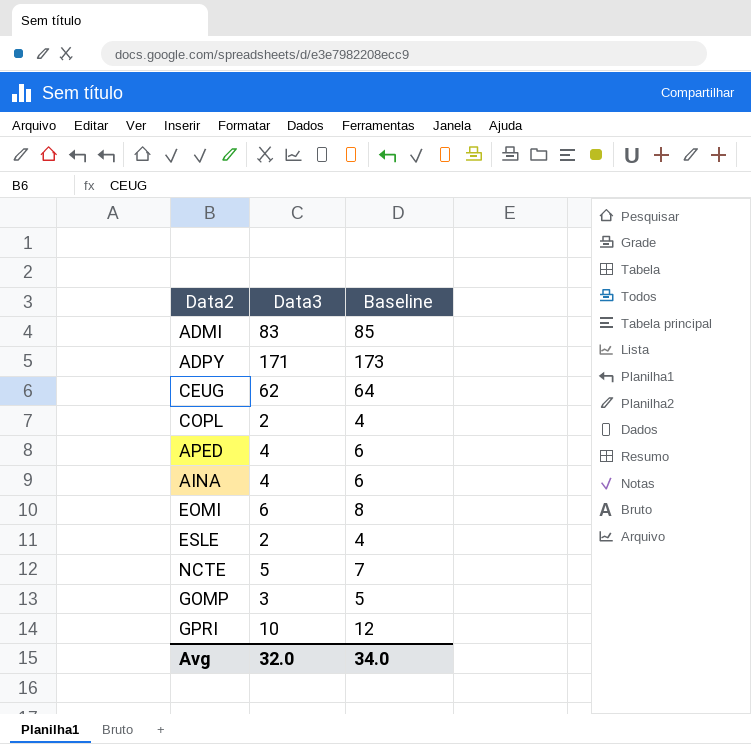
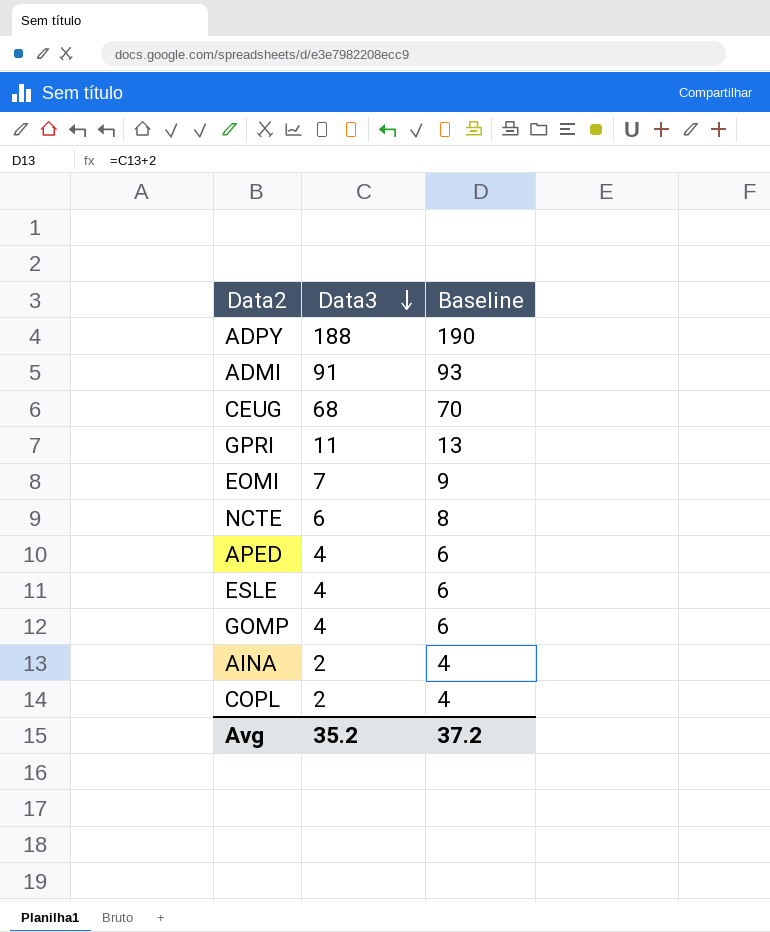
row order: none -> Data3 descending
ADPY | Data3: 171 -> 188
ADPY | Baseline: 173 -> 190
ADMI | Data3: 83 -> 91
ADMI | Baseline: 85 -> 93
CEUG | Data3: 62 -> 68
CEUG | Baseline: 64 -> 70
GPRI | Data3: 10 -> 11
GPRI | Baseline: 12 -> 13
EOMI | Data3: 6 -> 7
EOMI | Baseline: 8 -> 9
NCTE | Data3: 5 -> 6
NCTE | Baseline: 7 -> 8
ESLE | Data3: 2 -> 4
ESLE | Baseline: 4 -> 6
GOMP | Data3: 3 -> 4
GOMP | Baseline: 5 -> 6
AINA | Data3: 4 -> 2
AINA | Baseline: 6 -> 4
Avg | Data3: 32.0 -> 35.2
Avg | Baseline: 34.0 -> 37.2

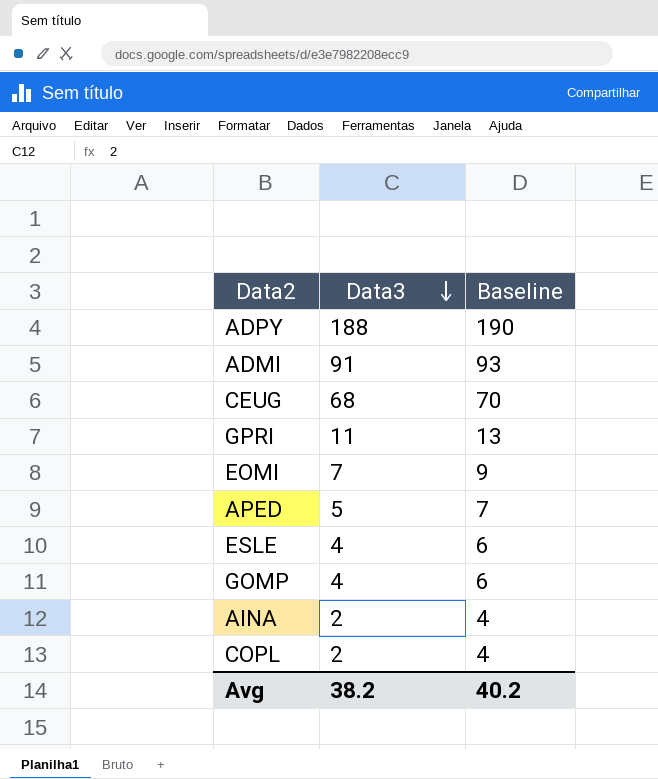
row NCTE: 6 | 8 -> none
APED | Data3: 4 -> 5
APED | Baseline: 6 -> 7
Avg | Data3: 35.2 -> 38.2
Avg | Baseline: 37.2 -> 40.2

